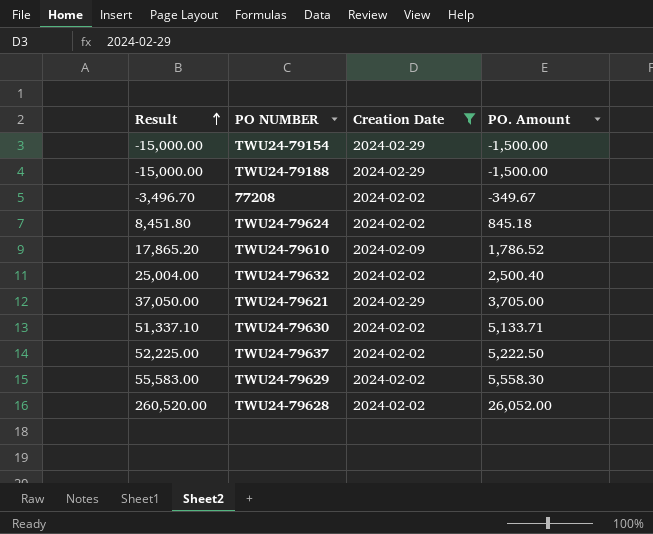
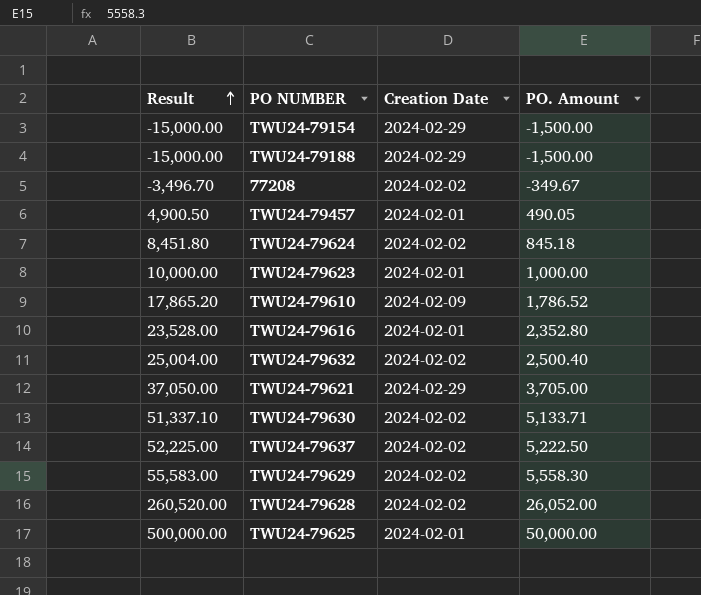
filter: Creation Date != 2024-02-01 -> none

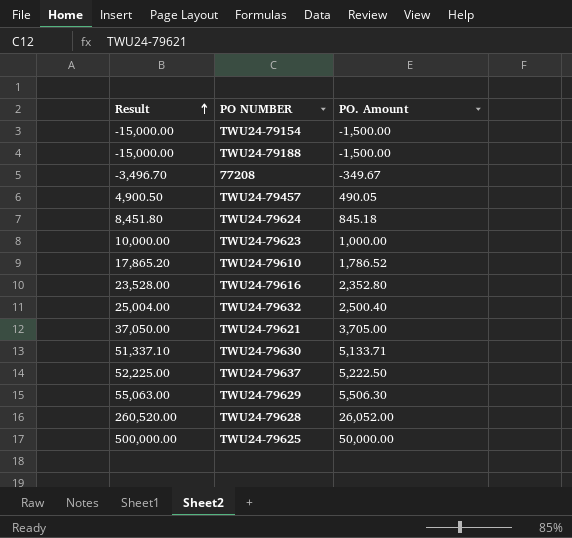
column Creation Date | position: 3 -> none
TWU24-79629 | Result: 55,583.00 -> 55,063.00
TWU24-79629 | PO. Amount: 5,558.30 -> 5,506.30

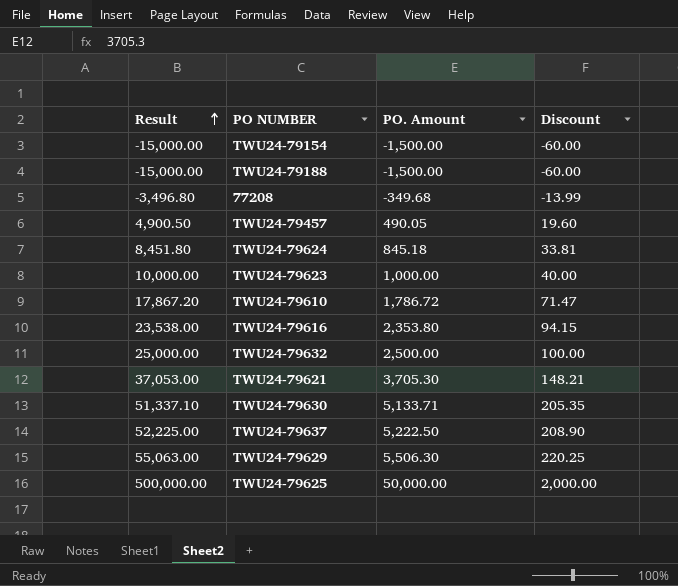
column Discount | formula: none -> [PO. Amount] * 0.04
row TWU24-79628: 260,520.00 | 26,052.00 -> none
77208 | Result: -3,496.70 -> -3,496.80
77208 | PO. Amount: -349.67 -> -349.68
TWU24-79610 | Result: 17,865.20 -> 17,867.20
TWU24-79610 | PO. Amount: 1,786.52 -> 1,786.72
TWU24-79616 | Result: 23,528.00 -> 23,538.00
TWU24-79616 | PO. Amount: 2,352.80 -> 2,353.80
TWU24-79632 | Result: 25,004.00 -> 25,000.00
TWU24-79632 | PO. Amount: 2,500.40 -> 2,500.00
TWU24-79621 | Result: 37,050.00 -> 37,053.00
TWU24-79621 | PO. Amount: 3,705.00 -> 3,705.30

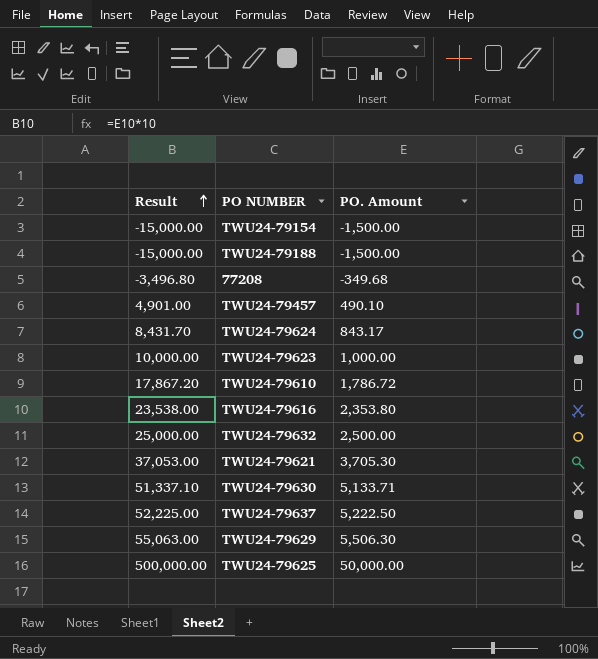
column Discount | formula: [PO. Amount] * 0.04 -> none
TWU24-79457 | Result: 4,900.50 -> 4,901.00
TWU24-79457 | PO. Amount: 490.05 -> 490.10
TWU24-79624 | Result: 8,451.80 -> 8,431.70
TWU24-79624 | PO. Amount: 845.18 -> 843.17

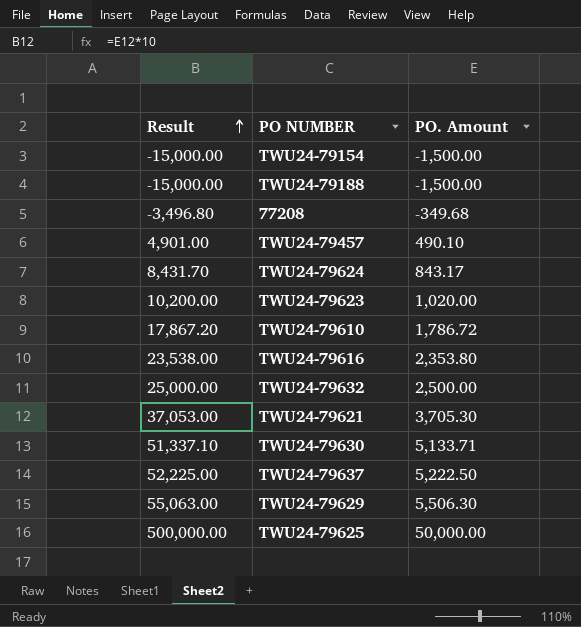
TWU24-79623 | Result: 10,000.00 -> 10,200.00
TWU24-79623 | PO. Amount: 1,000.00 -> 1,020.00

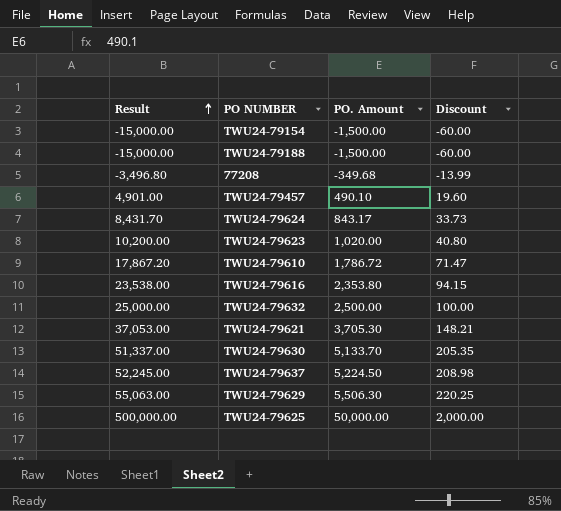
column Discount | formula: none -> [PO. Amount] * 0.04
TWU24-79630 | Result: 51,337.10 -> 51,337.00
TWU24-79630 | PO. Amount: 5,133.71 -> 5,133.70
TWU24-79637 | Result: 52,225.00 -> 52,245.00
TWU24-79637 | PO. Amount: 5,222.50 -> 5,224.50

